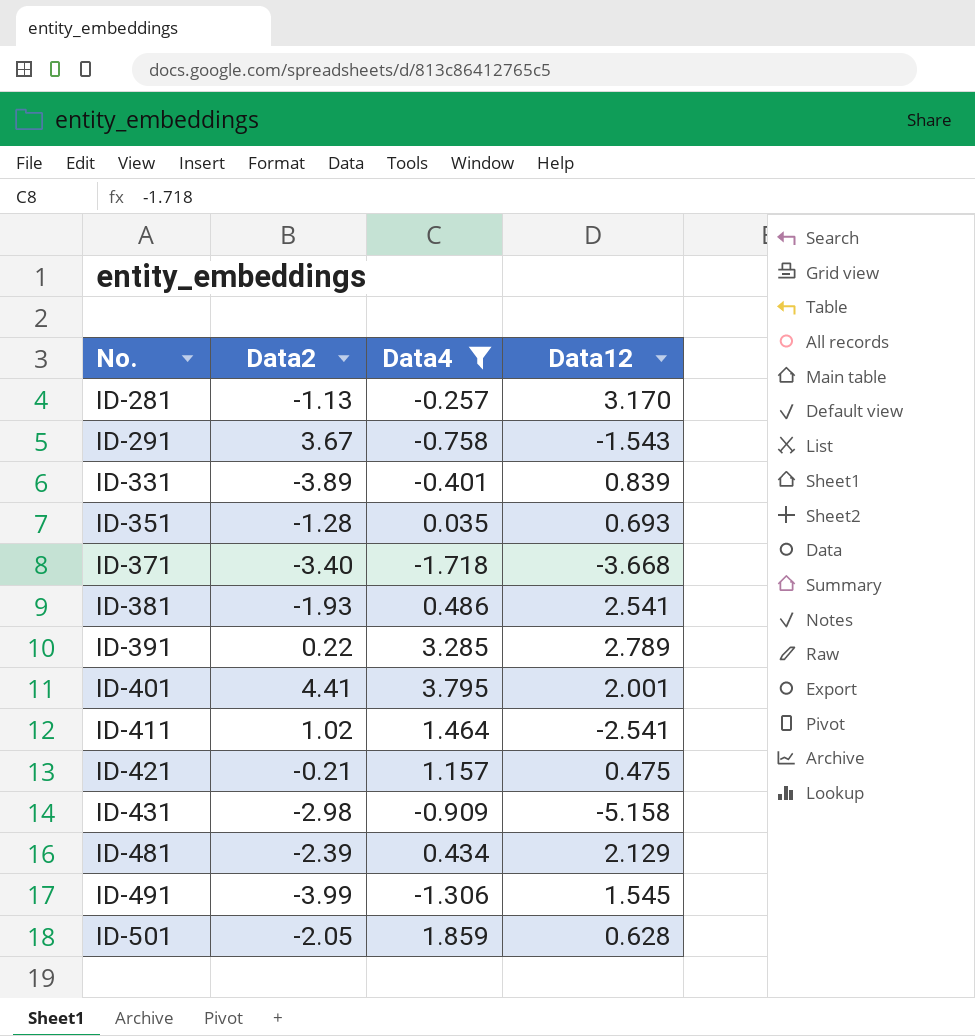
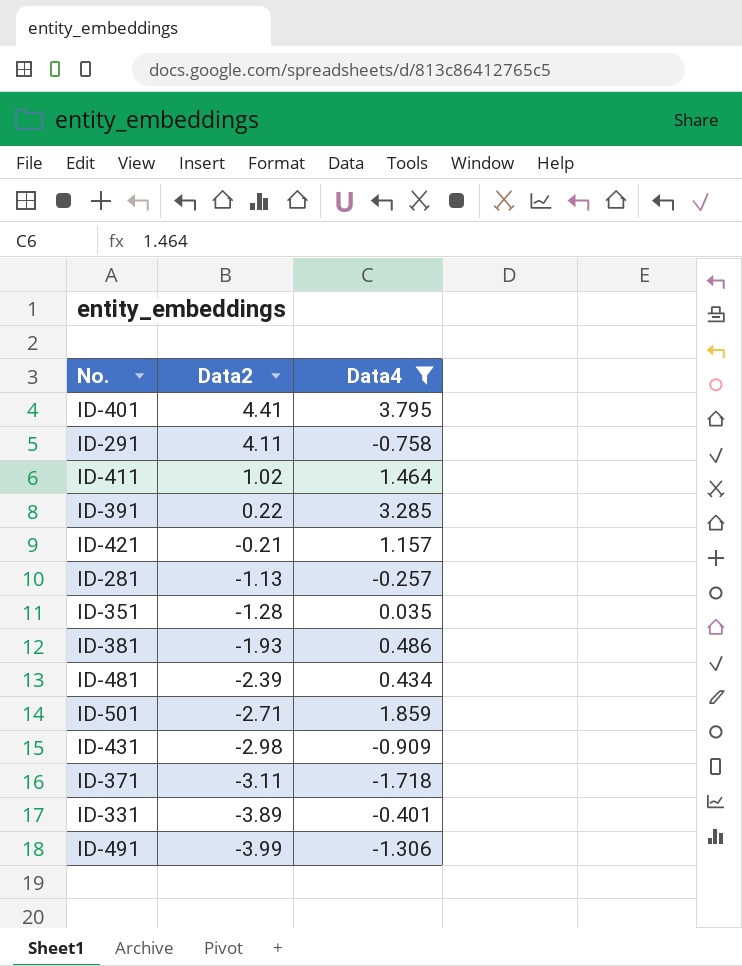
row order: No. ascending -> Data2 descending
column Data12 | position: 4 -> none
ID-291 | Data2: 3.67 -> 4.11
ID-501 | Data2: -2.05 -> -2.71
ID-371 | Data2: -3.40 -> -3.11

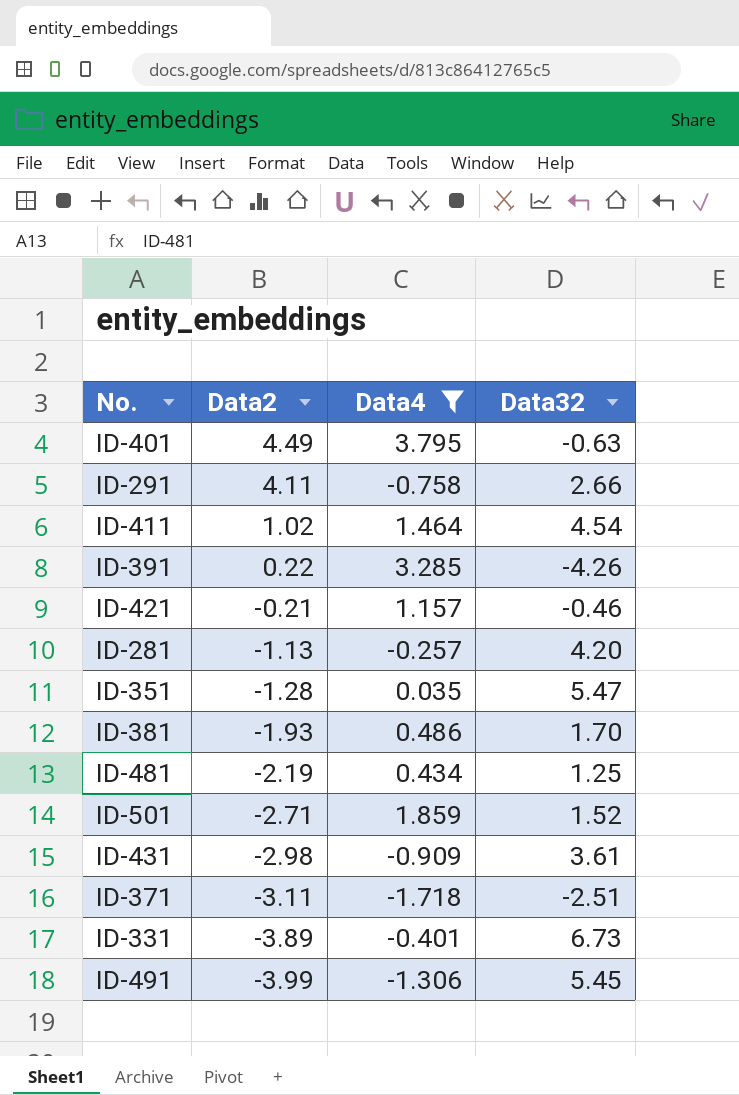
column Data32 | position: none -> 4
ID-401 | Data2: 4.41 -> 4.49
ID-481 | Data2: -2.39 -> -2.19

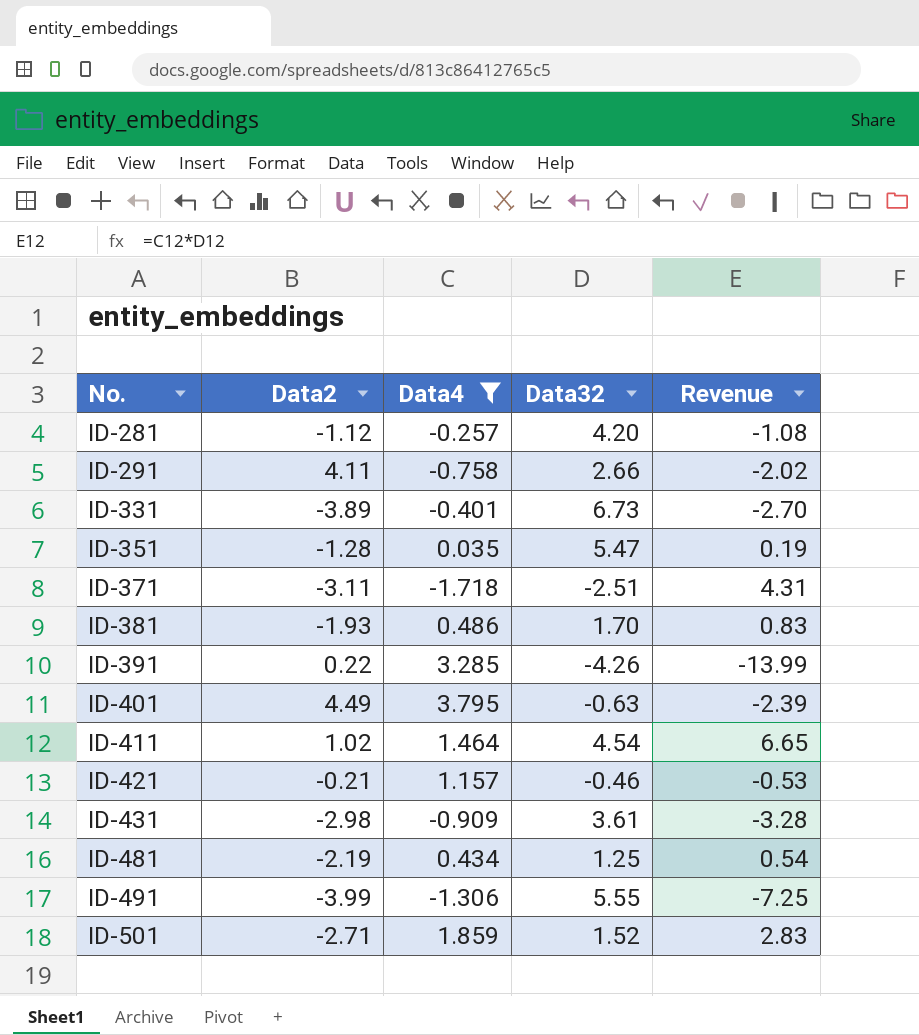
row order: Data2 descending -> No. ascending
column Revenue | formula: none -> [Data4] * [Data32]
ID-281 | Data2: -1.13 -> -1.12
ID-491 | Data32: 5.45 -> 5.55

